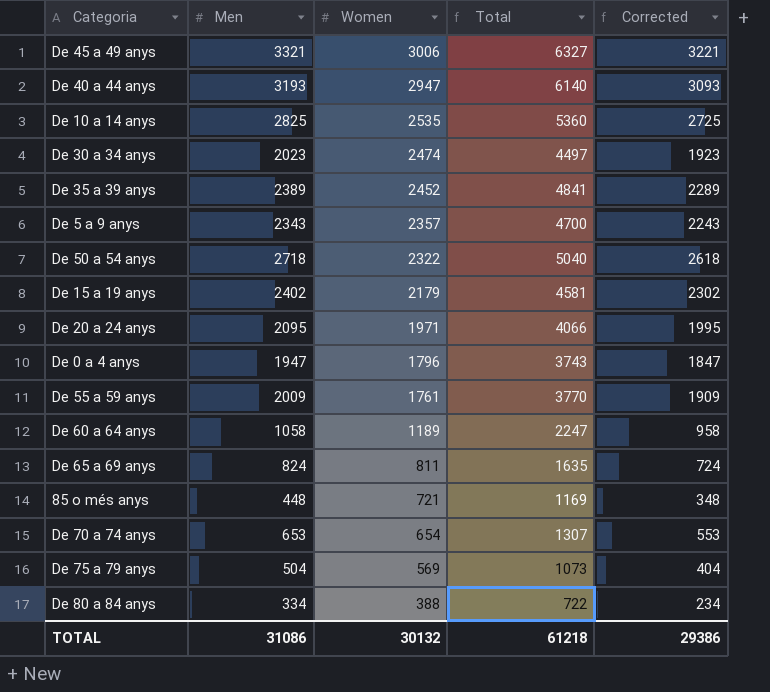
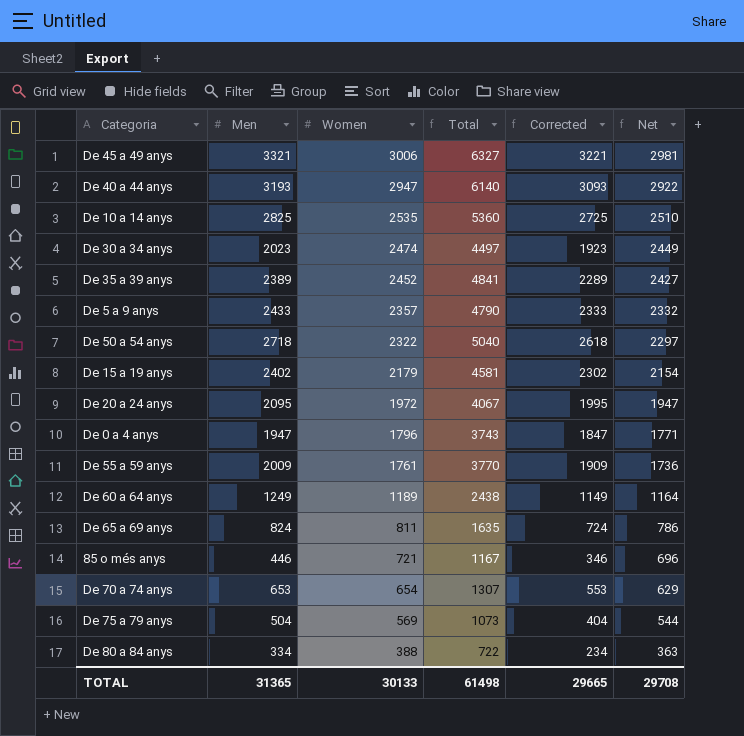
column Net | formula: none -> [Women] - 25
De 5 a 9 anys | Men: 2343 -> 2433
De 5 a 9 anys | Total: 4700 -> 4790
De 5 a 9 anys | Corrected: 2243 -> 2333
De 20 a 24 anys | Women: 1971 -> 1972
De 20 a 24 anys | Total: 4066 -> 4067
De 60 a 64 anys | Men: 1058 -> 1249
De 60 a 64 anys | Total: 2247 -> 2438
De 60 a 64 anys | Corrected: 958 -> 1149
85 o més anys | Men: 448 -> 446
85 o més anys | Total: 1169 -> 1167
85 o més anys | Corrected: 348 -> 346
TOTAL | Men: 31086 -> 31365
TOTAL | Women: 30132 -> 30133
TOTAL | Total: 61218 -> 61498
TOTAL | Corrected: 29386 -> 29665

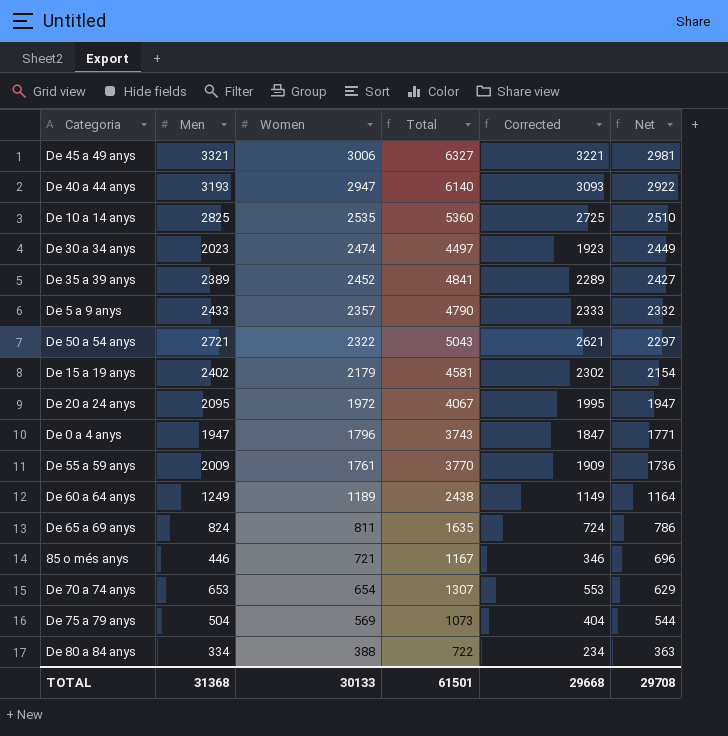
De 50 a 54 anys | Men: 2718 -> 2721
De 50 a 54 anys | Total: 5040 -> 5043
De 50 a 54 anys | Corrected: 2618 -> 2621
TOTAL | Men: 31365 -> 31368
TOTAL | Total: 61498 -> 61501
TOTAL | Corrected: 29665 -> 29668

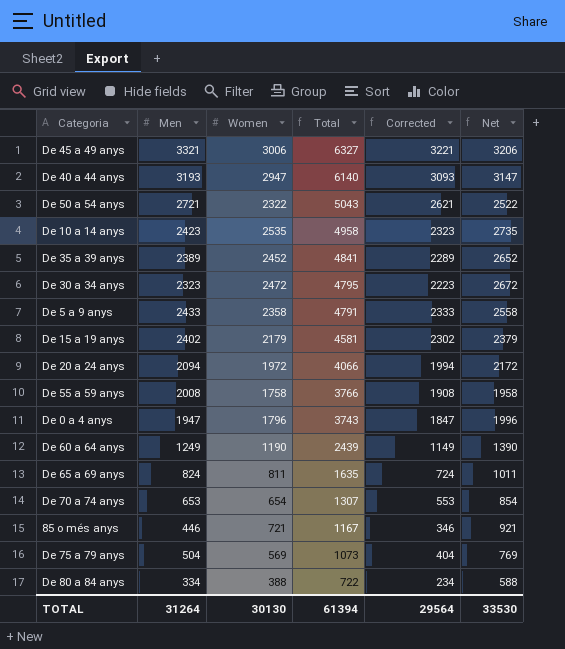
row order: Women descending -> Total descending
column Net | formula: [Women] - 25 -> [Women] + 200
De 10 a 14 anys | Men: 2825 -> 2423
De 10 a 14 anys | Total: 5360 -> 4958
De 10 a 14 anys | Corrected: 2725 -> 2323
De 30 a 34 anys | Men: 2023 -> 2323
De 30 a 34 anys | Women: 2474 -> 2472
De 30 a 34 anys | Total: 4497 -> 4795
De 30 a 34 anys | Corrected: 1923 -> 2223
De 5 a 9 anys | Women: 2357 -> 2358
De 5 a 9 anys | Total: 4790 -> 4791
De 20 a 24 anys | Men: 2095 -> 2094
De 20 a 24 anys | Total: 4067 -> 4066
De 20 a 24 anys | Corrected: 1995 -> 1994
De 55 a 59 anys | Men: 2009 -> 2008
De 55 a 59 anys | Women: 1761 -> 1758
De 55 a 59 anys | Total: 3770 -> 3766
De 55 a 59 anys | Corrected: 1909 -> 1908
De 60 a 64 anys | Women: 1189 -> 1190
De 60 a 64 anys | Total: 2438 -> 2439
TOTAL | Men: 31368 -> 31264
TOTAL | Women: 30133 -> 30130
TOTAL | Total: 61501 -> 61394
TOTAL | Corrected: 29668 -> 29564
TOTAL | Net: 29708 -> 33530

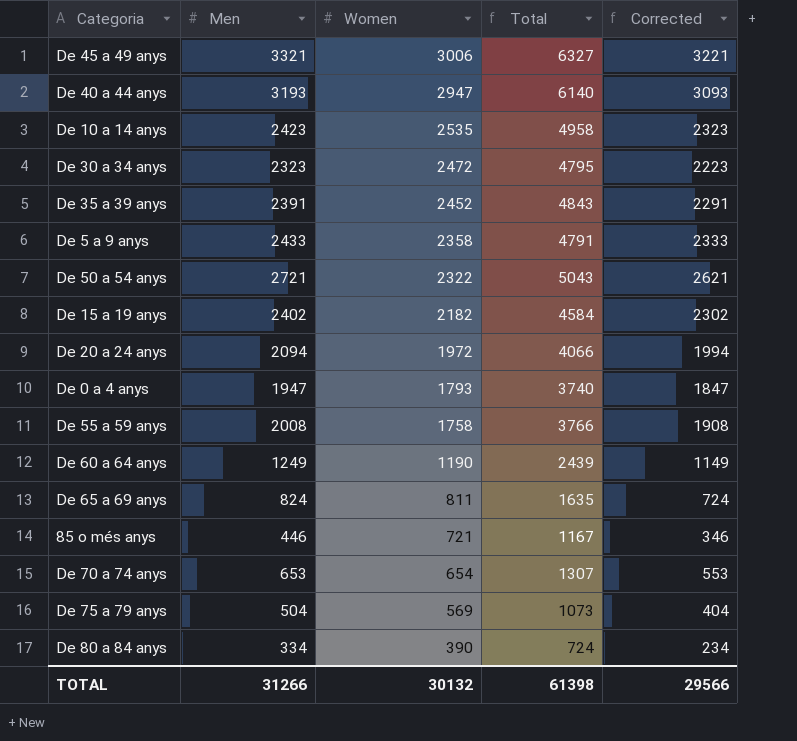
row order: Total descending -> Women descending
column Net | formula: [Women] + 200 -> none
De 35 a 39 anys | Men: 2389 -> 2391
De 35 a 39 anys | Total: 4841 -> 4843
De 35 a 39 anys | Corrected: 2289 -> 2291
De 15 a 19 anys | Women: 2179 -> 2182
De 15 a 19 anys | Total: 4581 -> 4584
De 0 a 4 anys | Women: 1796 -> 1793
De 0 a 4 anys | Total: 3743 -> 3740
De 80 a 84 anys | Women: 388 -> 390
De 80 a 84 anys | Total: 722 -> 724
TOTAL | Men: 31264 -> 31266
TOTAL | Women: 30130 -> 30132
TOTAL | Total: 61394 -> 61398
TOTAL | Corrected: 29564 -> 29566

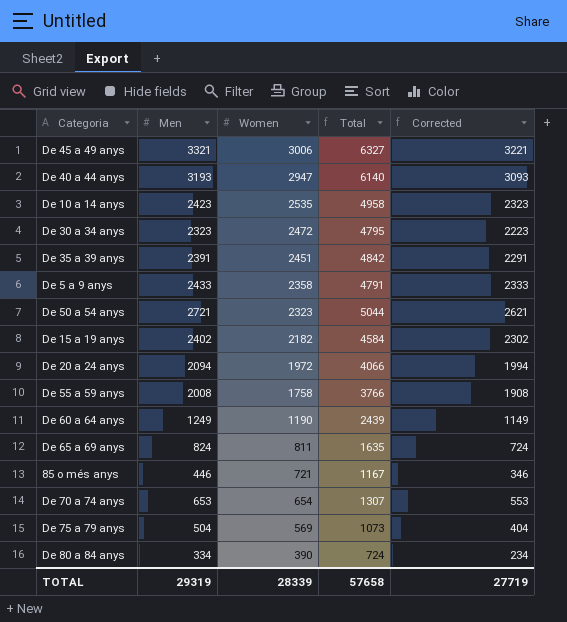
row De 0 a 4 anys: 1947 | 1793 | 3740 | 1847 -> none
De 35 a 39 anys | Women: 2452 -> 2451
De 35 a 39 anys | Total: 4843 -> 4842
De 50 a 54 anys | Women: 2322 -> 2323
De 50 a 54 anys | Total: 5043 -> 5044
TOTAL | Men: 31266 -> 29319
TOTAL | Women: 30132 -> 28339
TOTAL | Total: 61398 -> 57658
TOTAL | Corrected: 29566 -> 27719

